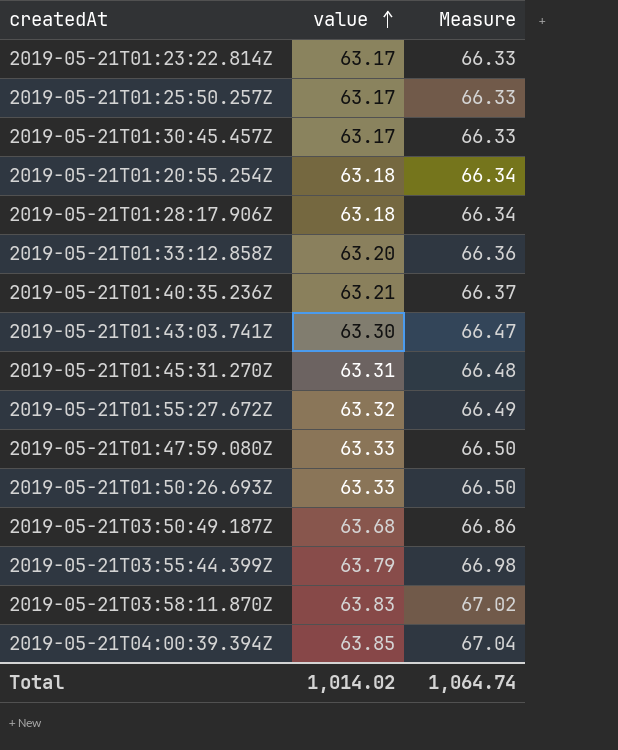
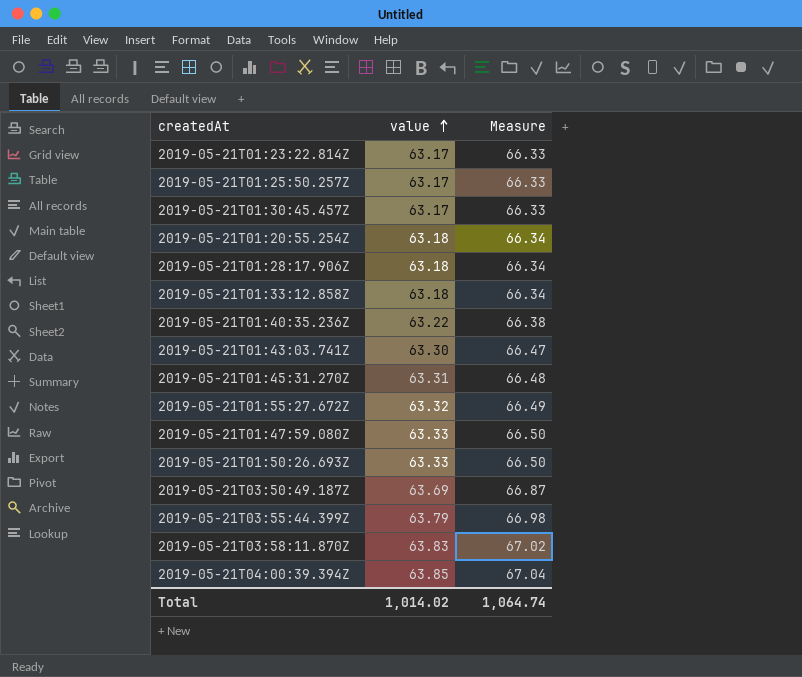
2019-05-21T01:33:12.858Z | value: 63.20 -> 63.18
2019-05-21T01:33:12.858Z | Measure: 66.36 -> 66.34
2019-05-21T01:40:35.236Z | value: 63.21 -> 63.22
2019-05-21T01:40:35.236Z | Measure: 66.37 -> 66.38
2019-05-21T03:50:49.187Z | value: 63.68 -> 63.69
2019-05-21T03:50:49.187Z | Measure: 66.86 -> 66.87

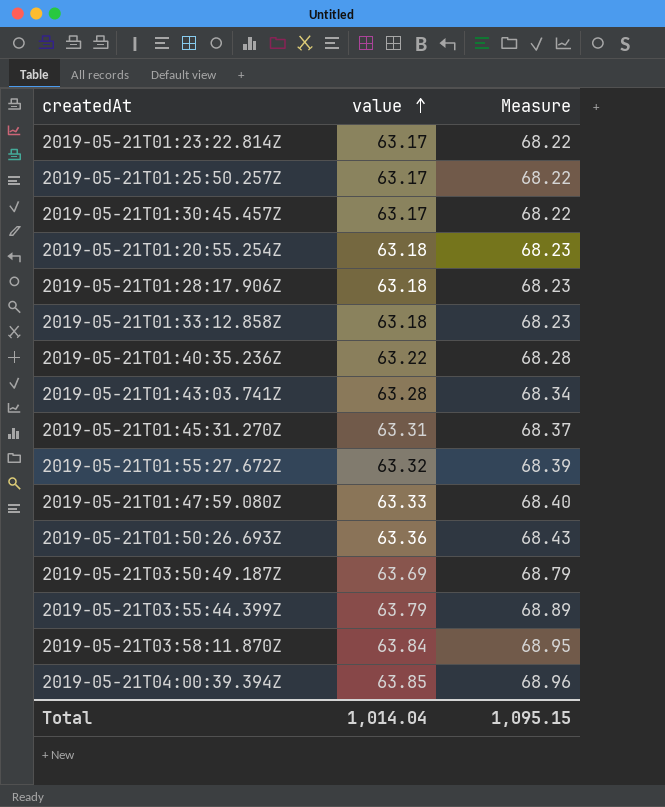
column Measure | formula: [value] * 1.05 -> [value] * 1.08
2019-05-21T01:43:03.741Z | value: 63.30 -> 63.28
2019-05-21T01:50:26.693Z | value: 63.33 -> 63.36
2019-05-21T03:58:11.870Z | value: 63.83 -> 63.84
Total | value: 1,014.02 -> 1,014.04
Total | Measure: 1,064.74 -> 1,095.15

